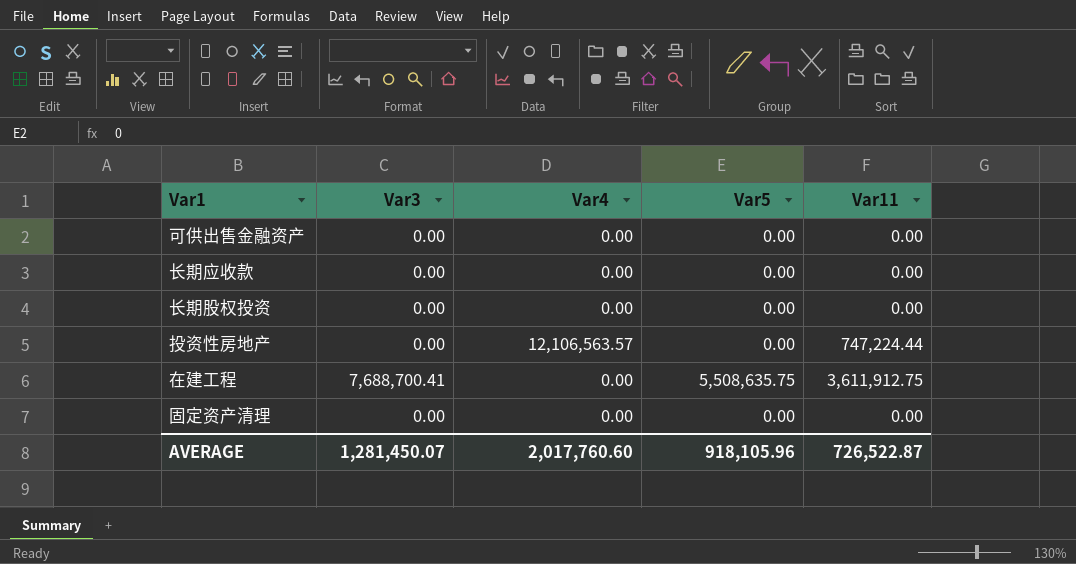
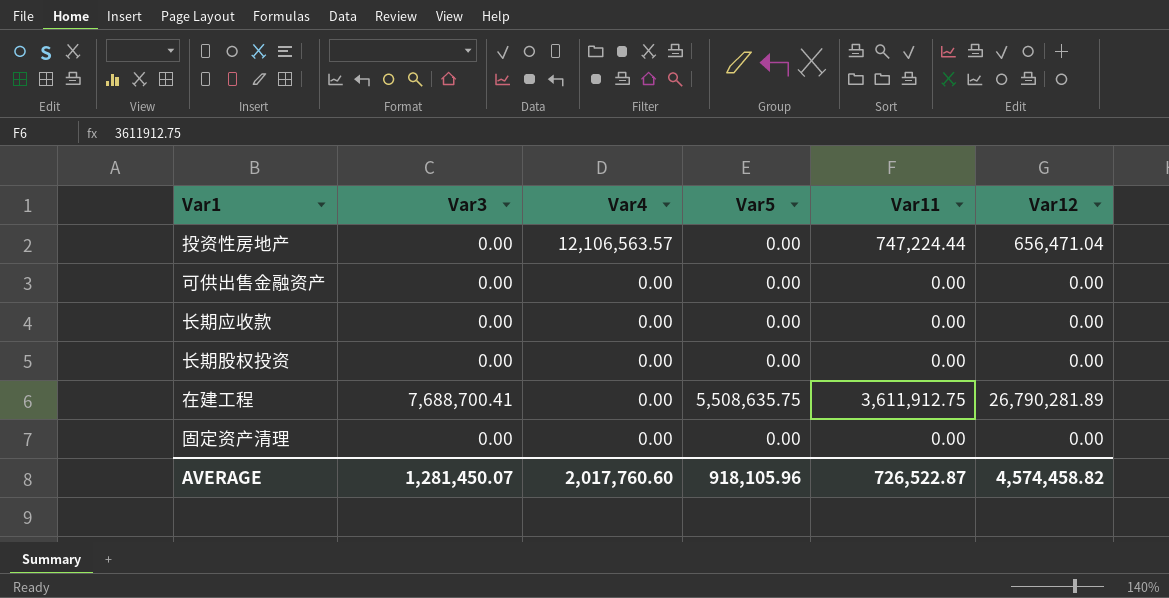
row order: none -> Var4 descending
column Var12 | position: none -> 6

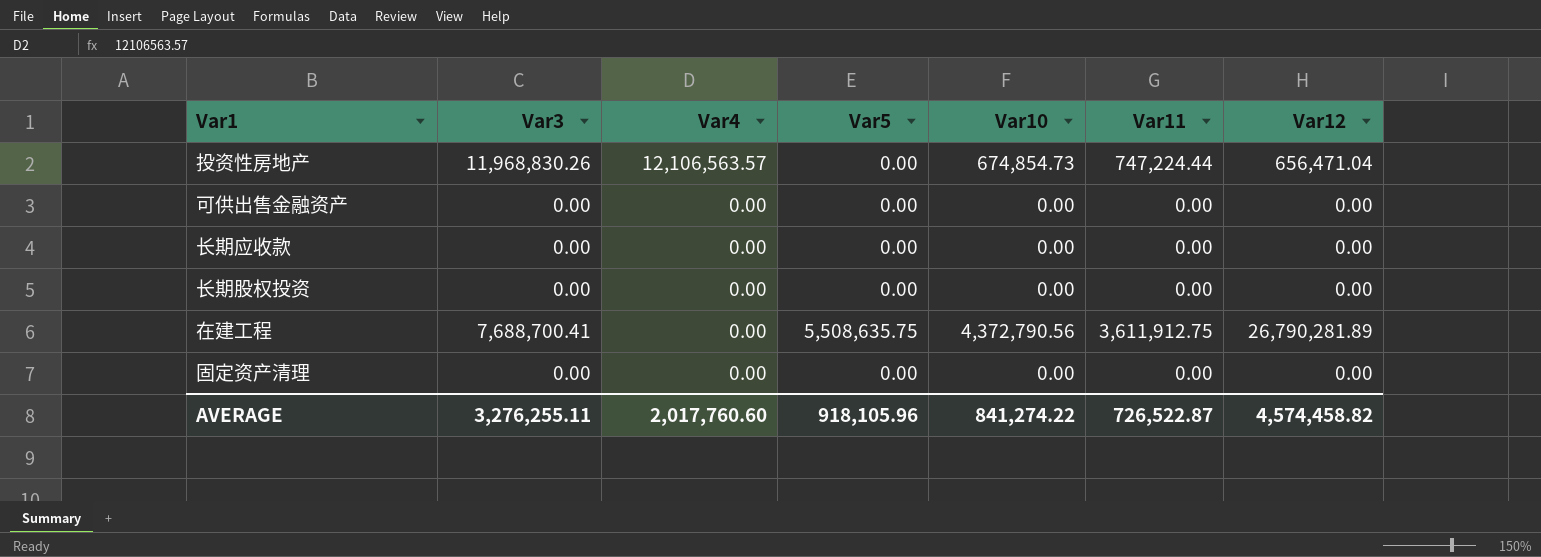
column Var10 | position: none -> 5
投资性房地产 | Var3: 0.00 -> 11,968,830.26
AVERAGE | Var3: 1,281,450.07 -> 3,276,255.11

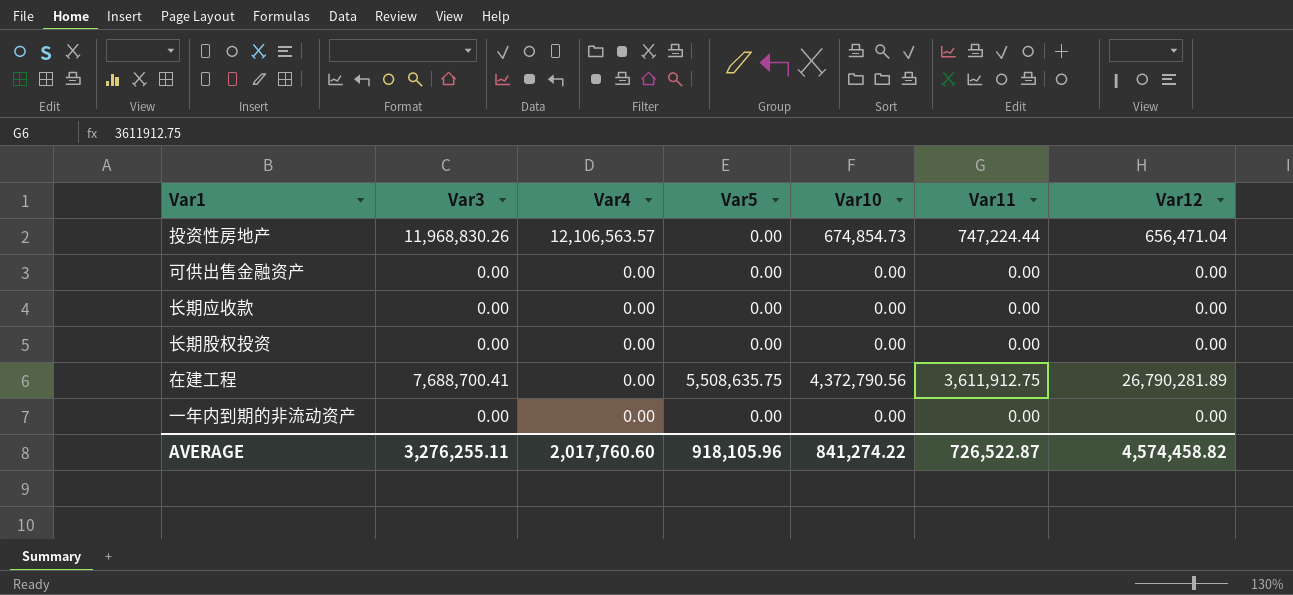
row 固定资产清理: 0.00 | 0.00 | 0.00 | 0.00 | 0.00 | 0.00 -> none
row 一年内到期的非流动资产: none -> 0.00 | 0.00 | 0.00 | 0.00 | 0.00 | 0.00

